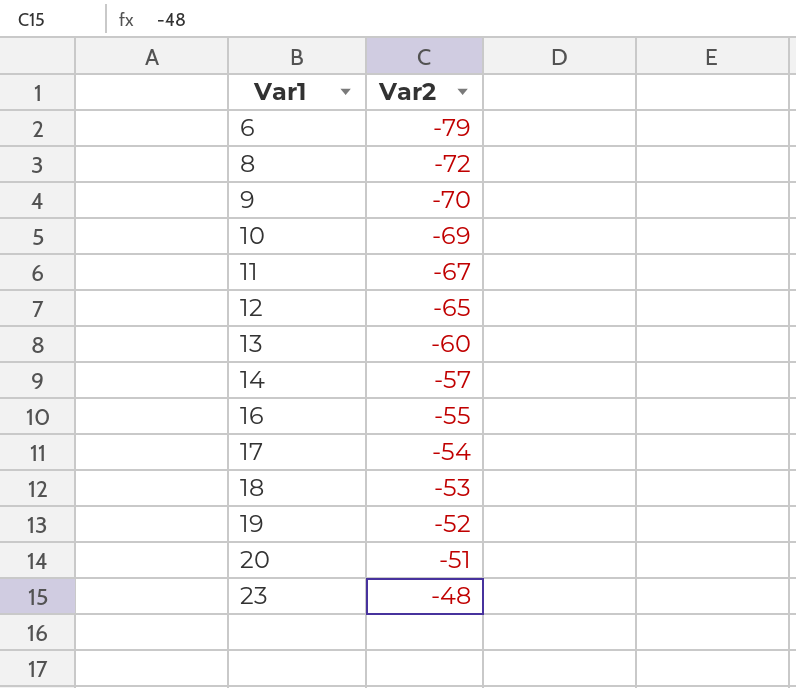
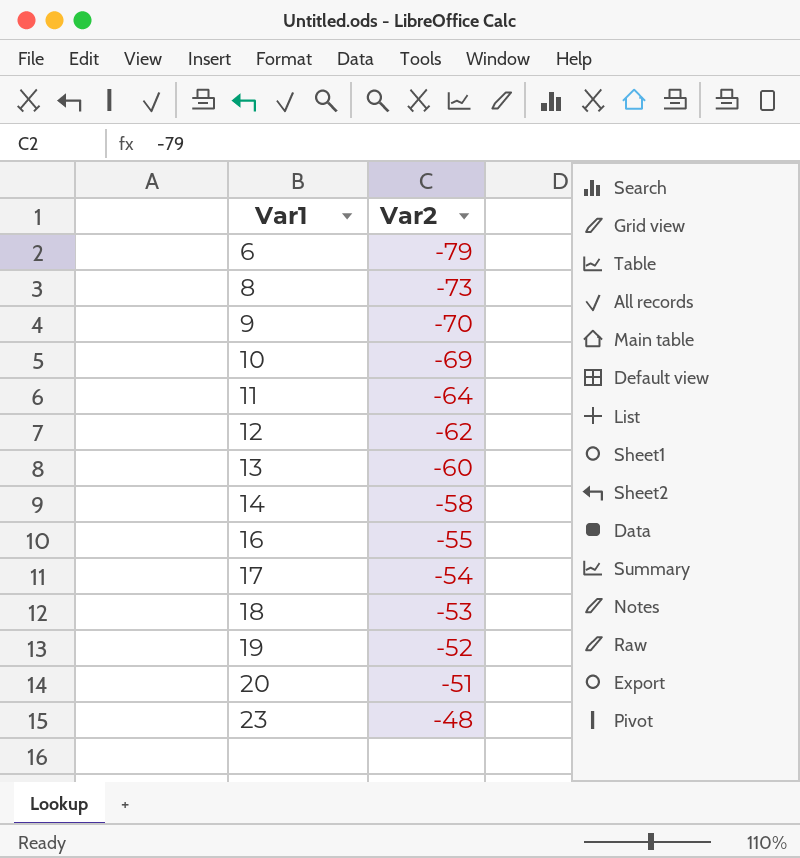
8 | Var2: -72 -> -73
11 | Var2: -67 -> -64
12 | Var2: -65 -> -62
14 | Var2: -57 -> -58

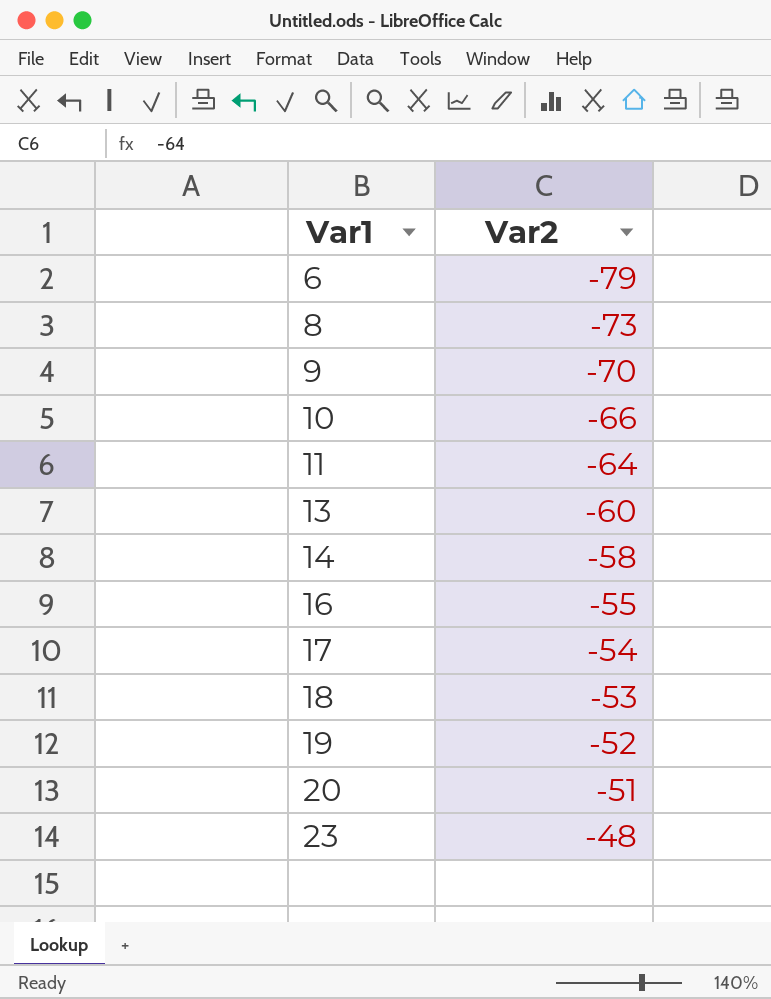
row 12: -62 -> none
10 | Var2: -69 -> -66

